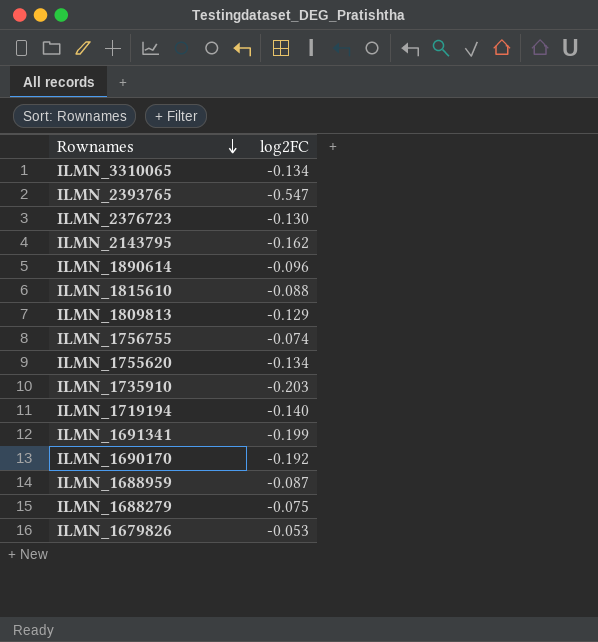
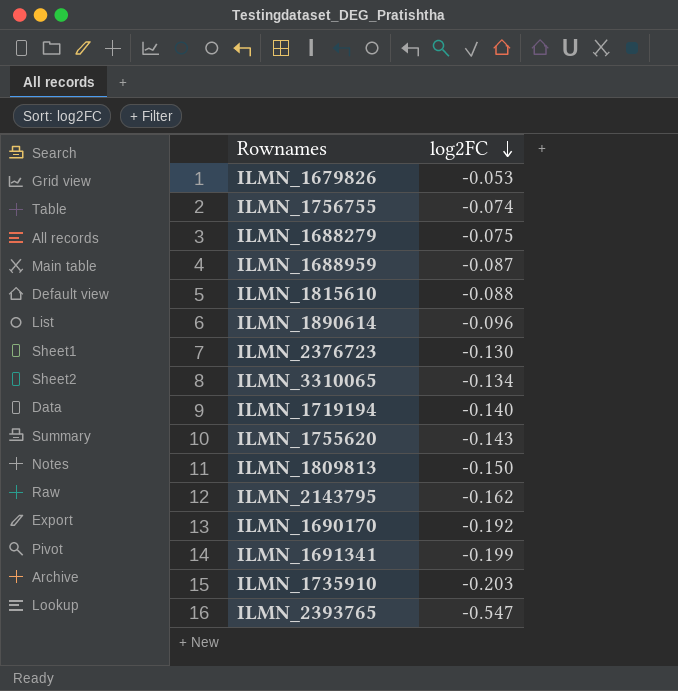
row order: Rownames descending -> log2FC descending
ILMN_1755620 | log2FC: -0.134 -> -0.143
ILMN_1809813 | log2FC: -0.129 -> -0.150

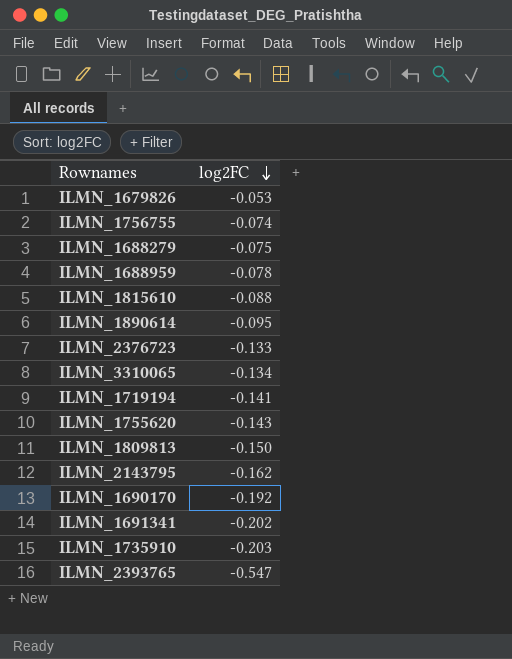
ILMN_1688959 | log2FC: -0.087 -> -0.078
ILMN_1890614 | log2FC: -0.096 -> -0.095
ILMN_2376723 | log2FC: -0.130 -> -0.133
ILMN_1719194 | log2FC: -0.140 -> -0.141
ILMN_1691341 | log2FC: -0.199 -> -0.202

